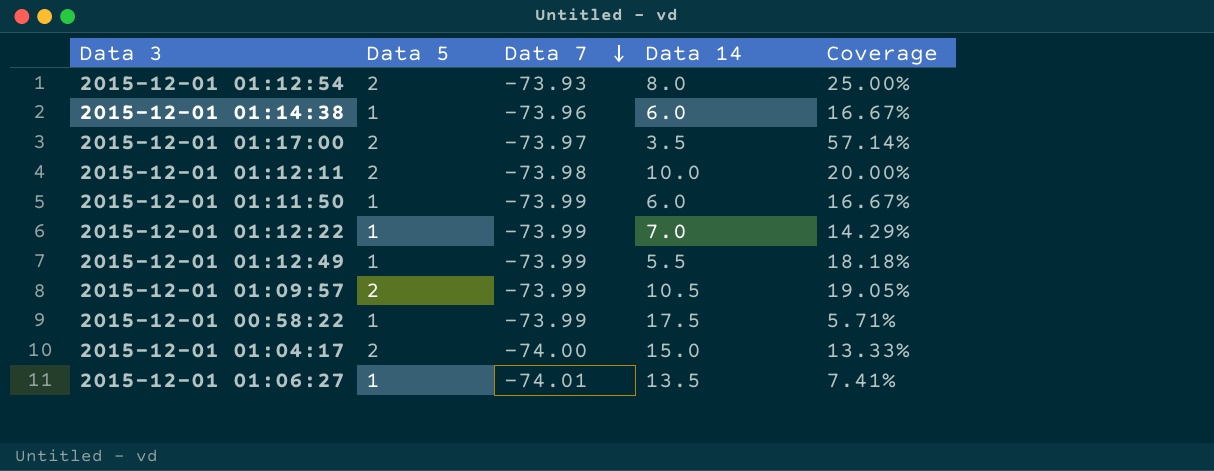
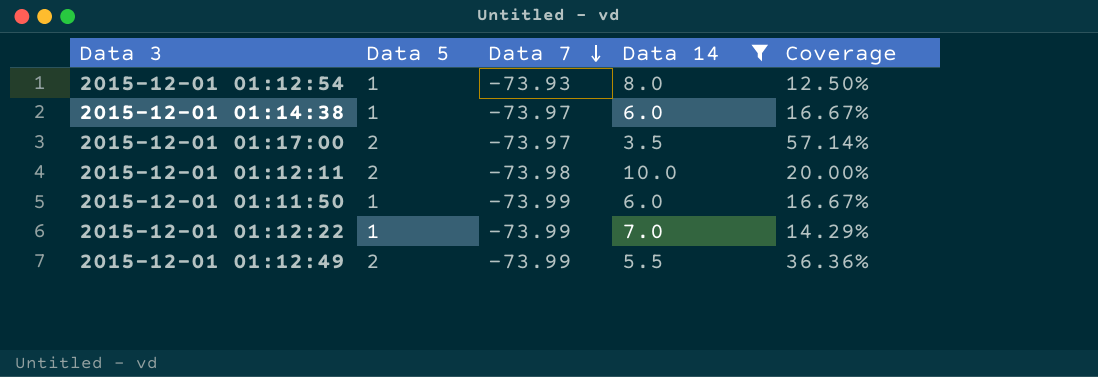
filter: none -> Data 14 <= 10.0
2015-12-01 01:12:54 | Data 5: 2 -> 1
2015-12-01 01:12:54 | Coverage: 25.00% -> 12.50%
2015-12-01 01:14:38 | Data 7: -73.96 -> -73.97
2015-12-01 01:12:49 | Data 5: 1 -> 2
2015-12-01 01:12:49 | Coverage: 18.18% -> 36.36%

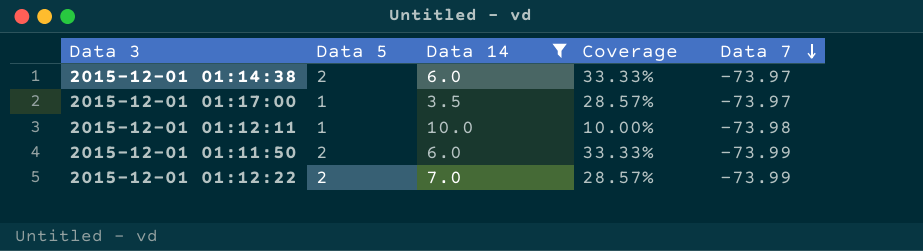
column Data 7 | position: 3 -> 5
row 2015-12-01 01:12:54: 1 | -73.93 | 8.0 | 12.50% -> none
row 2015-12-01 01:12:49: 2 | -73.99 | 5.5 | 36.36% -> none
2015-12-01 01:14:38 | Data 5: 1 -> 2
2015-12-01 01:14:38 | Coverage: 16.67% -> 33.33%
2015-12-01 01:17:00 | Data 5: 2 -> 1
2015-12-01 01:17:00 | Coverage: 57.14% -> 28.57%
2015-12-01 01:12:11 | Data 5: 2 -> 1
2015-12-01 01:12:11 | Coverage: 20.00% -> 10.00%
2015-12-01 01:11:50 | Data 5: 1 -> 2
2015-12-01 01:11:50 | Coverage: 16.67% -> 33.33%
2015-12-01 01:12:22 | Data 5: 1 -> 2
2015-12-01 01:12:22 | Coverage: 14.29% -> 28.57%

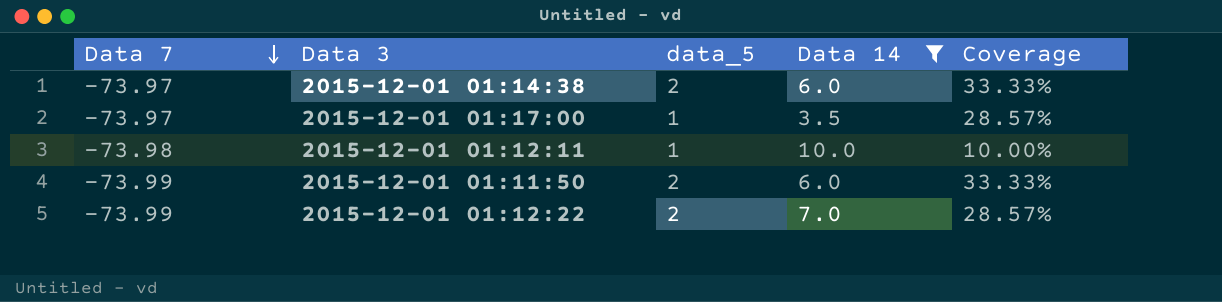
column Data 7 | position: 5 -> 1
column name: Data 5 -> data_5

